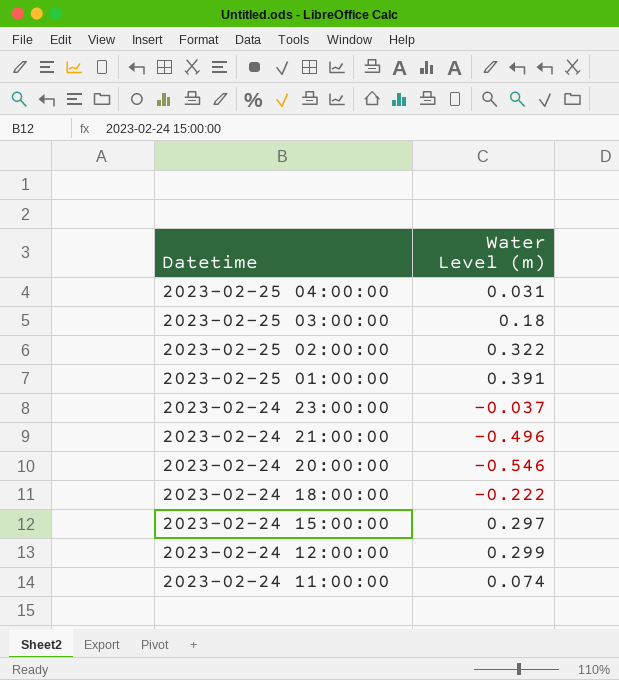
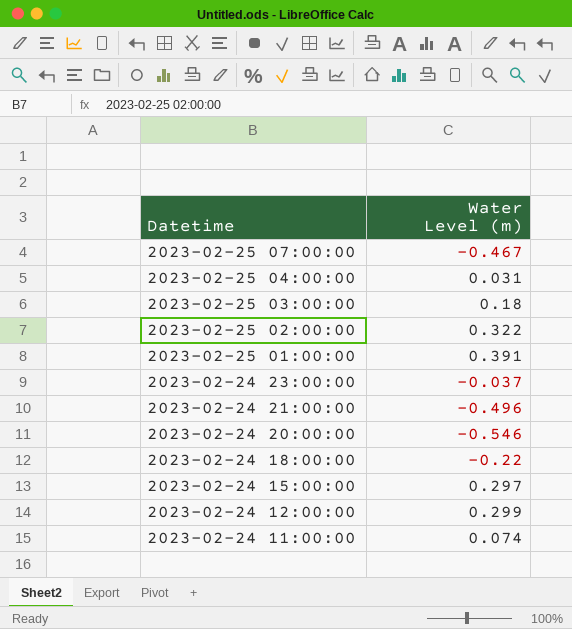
row 2023-02-25 07:00:00: none -> -0.467
2023-02-24 18:00:00 | Water Level (m): -0.222 -> -0.22

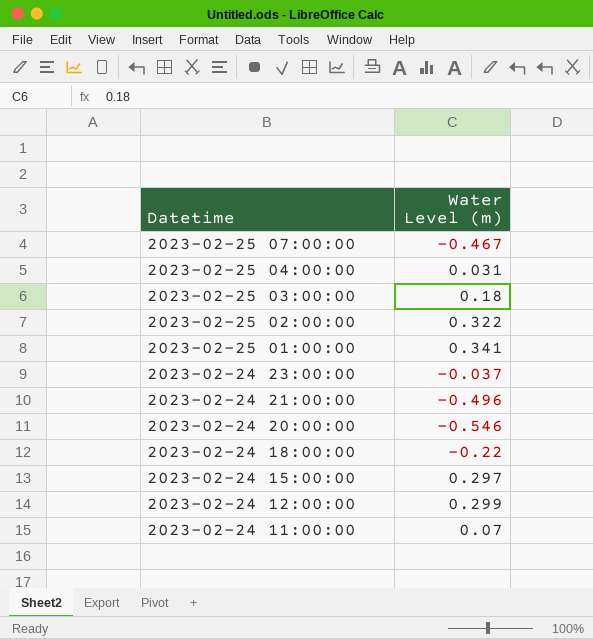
2023-02-25 01:00:00 | Water Level (m): 0.391 -> 0.341
2023-02-24 11:00:00 | Water Level (m): 0.074 -> 0.07

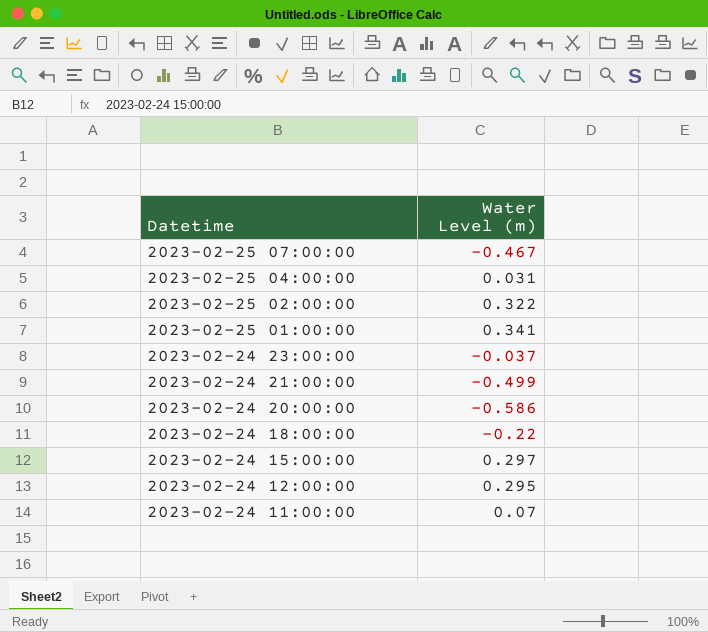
row 2023-02-25 03:00:00: 0.18 -> none
2023-02-24 21:00:00 | Water Level (m): -0.496 -> -0.499
2023-02-24 20:00:00 | Water Level (m): -0.546 -> -0.586
2023-02-24 12:00:00 | Water Level (m): 0.299 -> 0.295

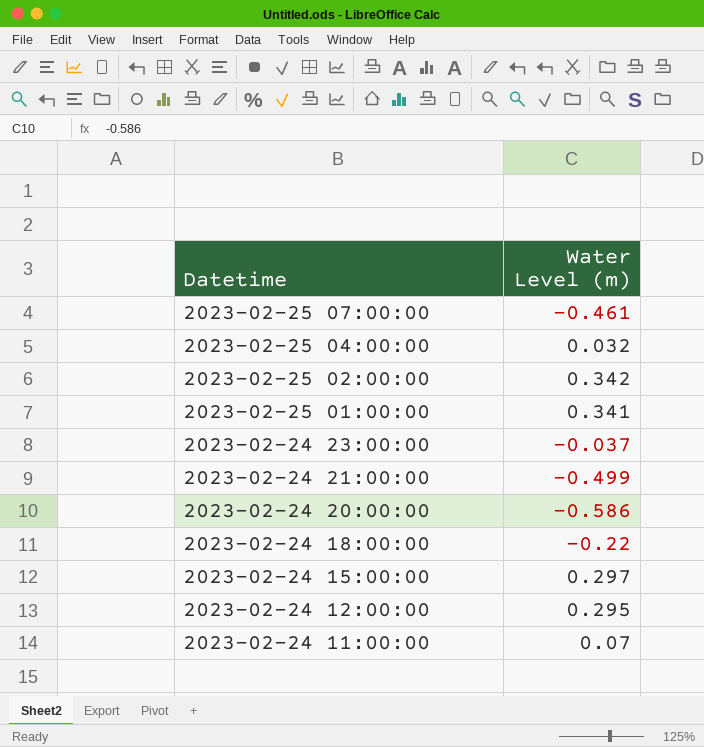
2023-02-25 07:00:00 | Water Level (m): -0.467 -> -0.461
2023-02-25 04:00:00 | Water Level (m): 0.031 -> 0.032
2023-02-25 02:00:00 | Water Level (m): 0.322 -> 0.342

